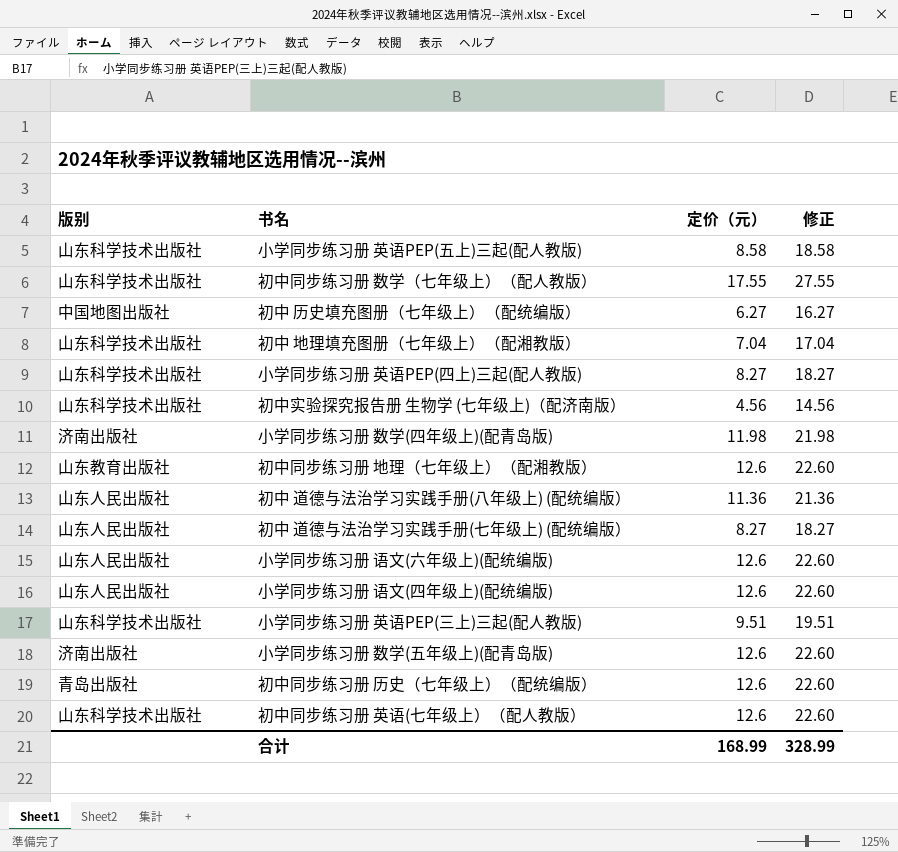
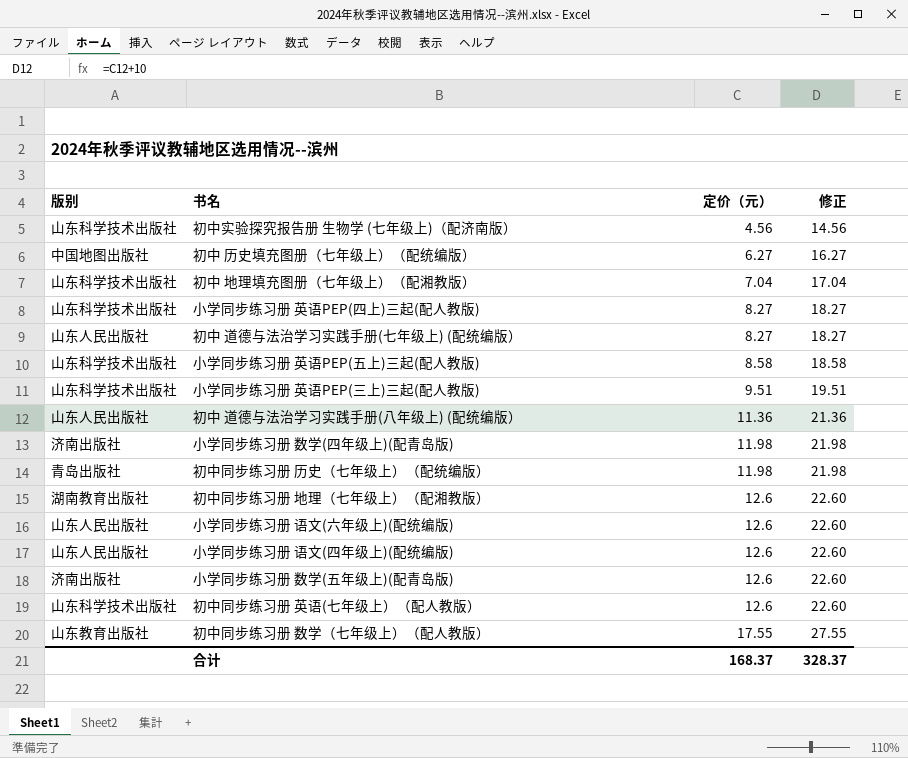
row order: none -> 定价（元） ascending
初中同步练习册 历史（七年级上）（配统编版） | 定价（元）: 12.6 -> 11.98
初中同步练习册 历史（七年级上）（配统编版） | 修正: 22.60 -> 21.98
初中同步练习册 地理（七年级上）（配湘教版） | 版别: 山东教育出版社 -> 湖南教育出版社
初中同步练习册 数学（七年级上）（配人教版） | 版别: 山东科学技术出版社 -> 山东教育出版社
合计 | 定价（元）: 168.99 -> 168.37
合计 | 修正: 328.99 -> 328.37

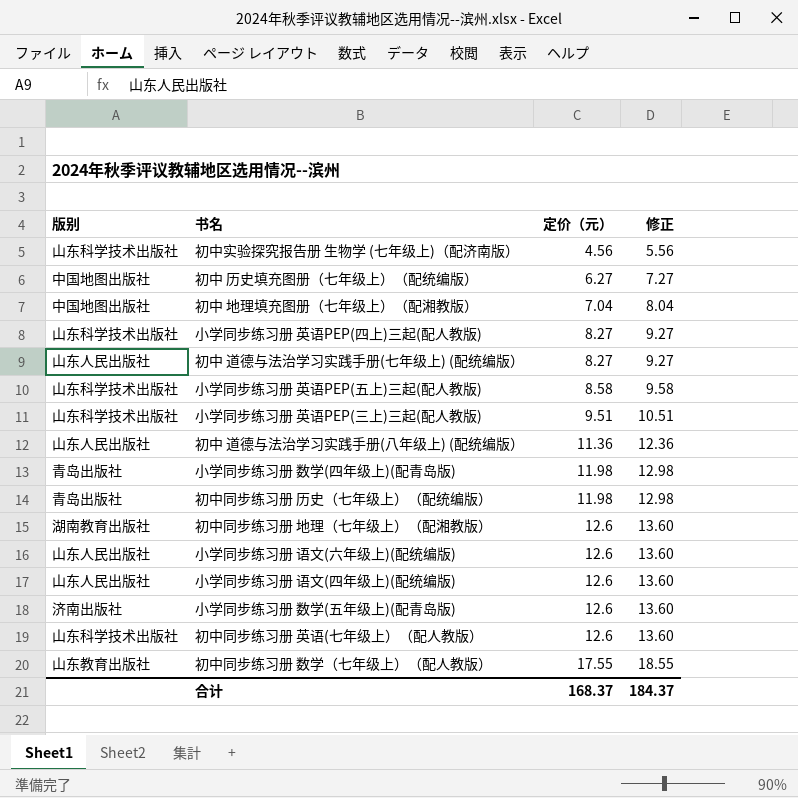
column 修正 | formula: [定价（元）] + 10 -> [定价（元）] + 1
初中 地理填充图册（七年级上）（配湘教版） | 版别: 山东科学技术出版社 -> 中国地图出版社
小学同步练习册 数学(四年级上)(配青岛版) | 版别: 济南出版社 -> 青岛出版社
合计 | 修正: 328.37 -> 184.37

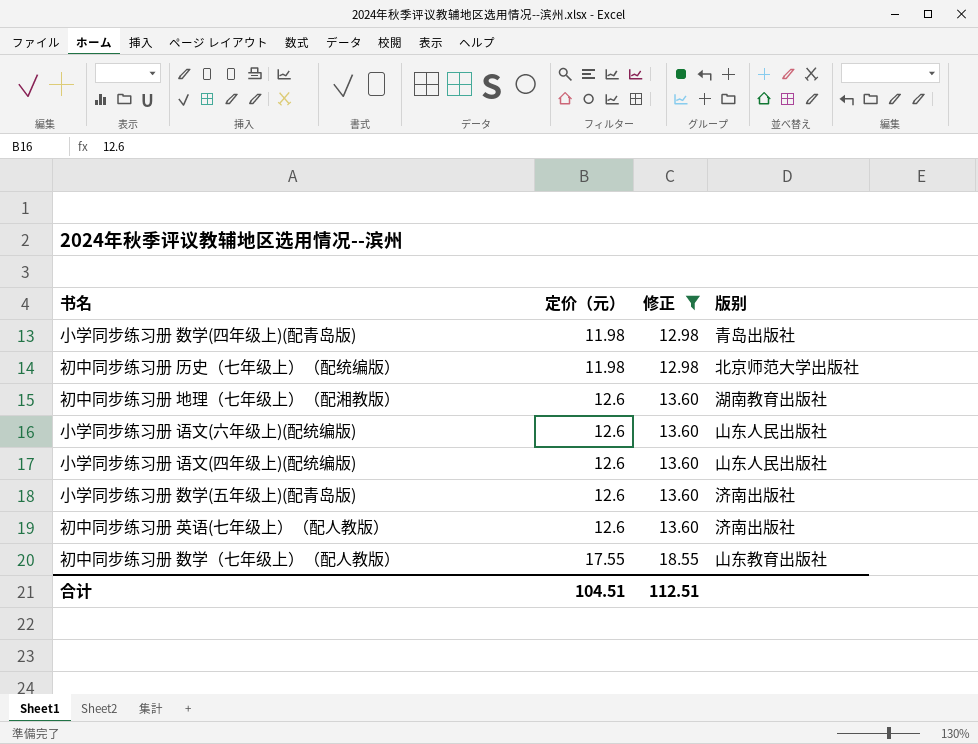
filter: none -> 修正 >= 12.98
column 版别 | position: 1 -> 4
初中同步练习册 历史（七年级上）（配统编版） | 版别: 青岛出版社 -> 北京师范大学出版社
初中同步练习册 英语(七年级上）（配人教版） | 版别: 山东科学技术出版社 -> 济南出版社
合计 | 定价（元）: 168.37 -> 104.51
合计 | 修正: 184.37 -> 112.51

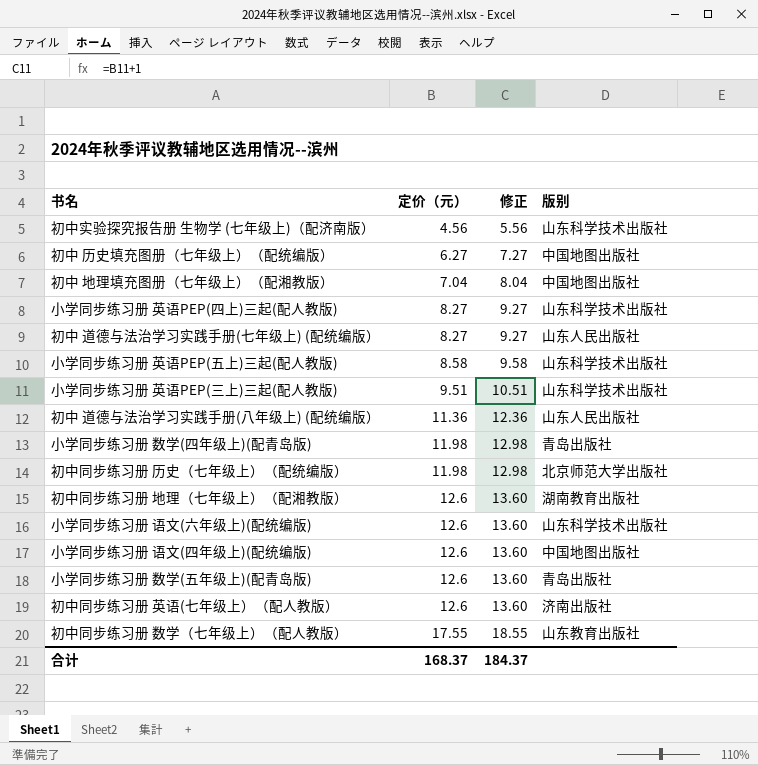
filter: 修正 >= 12.98 -> none
小学同步练习册 语文(六年级上)(配统编版) | 版别: 山东人民出版社 -> 山东科学技术出版社
小学同步练习册 语文(四年级上)(配统编版) | 版别: 山东人民出版社 -> 中国地图出版社
小学同步练习册 数学(五年级上)(配青岛版) | 版别: 济南出版社 -> 青岛出版社
合计 | 定价（元）: 104.51 -> 168.37
合计 | 修正: 112.51 -> 184.37

